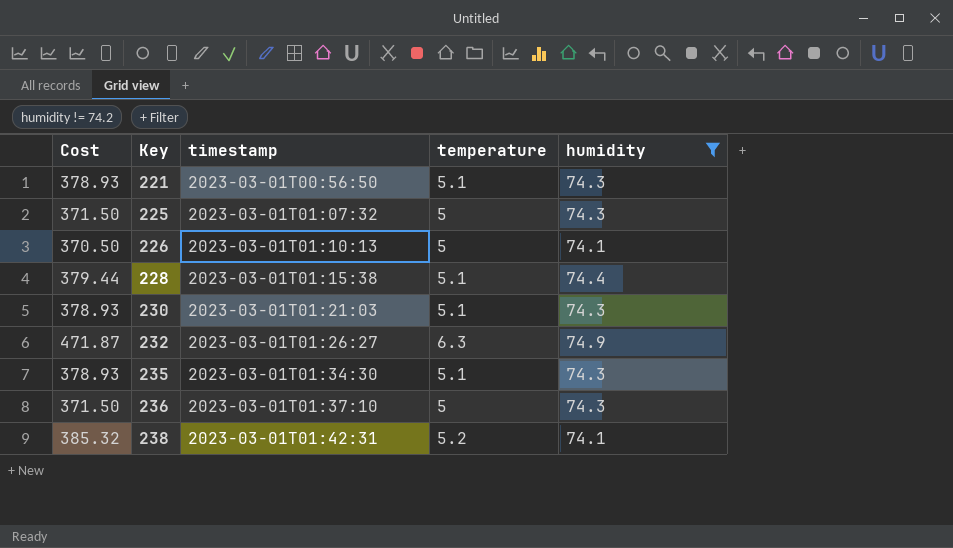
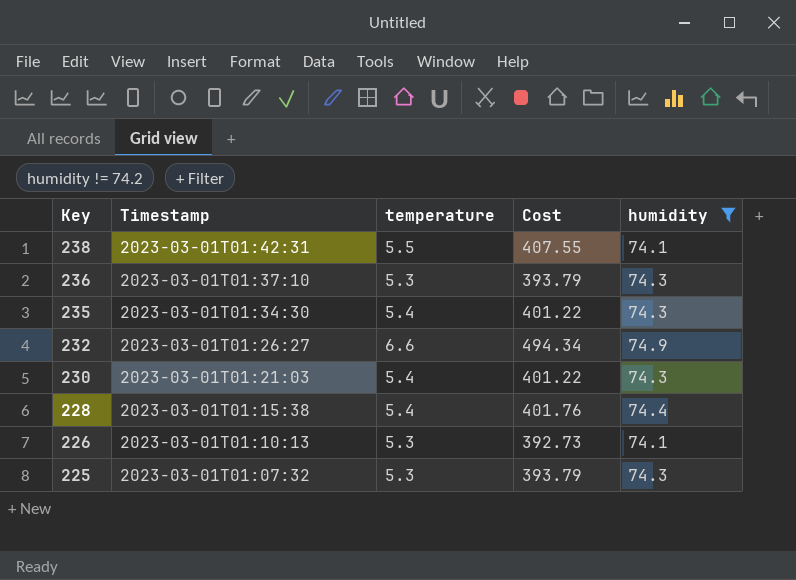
row order: Key ascending -> Key descending
column name: timestamp -> Timestamp
column Cost | position: 1 -> 4
row 221: 378.93 | 2023-03-01T00:56:50 | 5.1 | 74.3 -> none
238 | temperature: 5.2 -> 5.5
238 | Cost: 385.32 -> 407.55
236 | temperature: 5 -> 5.3
236 | Cost: 371.50 -> 393.79
235 | temperature: 5.1 -> 5.4
235 | Cost: 378.93 -> 401.22
232 | temperature: 6.3 -> 6.6
232 | Cost: 471.87 -> 494.34
230 | temperature: 5.1 -> 5.4
230 | Cost: 378.93 -> 401.22
228 | temperature: 5.1 -> 5.4
228 | Cost: 379.44 -> 401.76
226 | temperature: 5 -> 5.3
226 | Cost: 370.50 -> 392.73
225 | temperature: 5 -> 5.3
225 | Cost: 371.50 -> 393.79

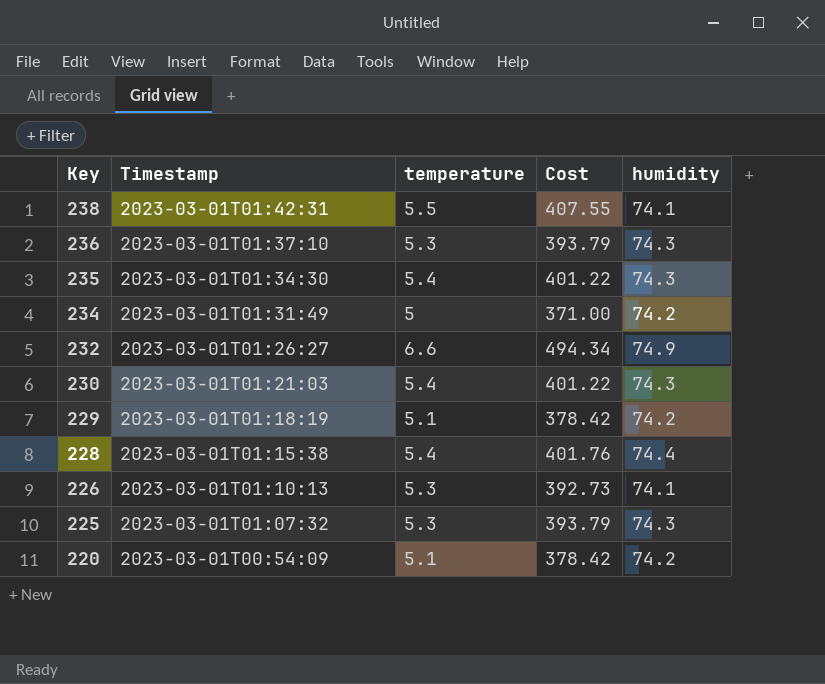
filter: humidity != 74.2 -> none

